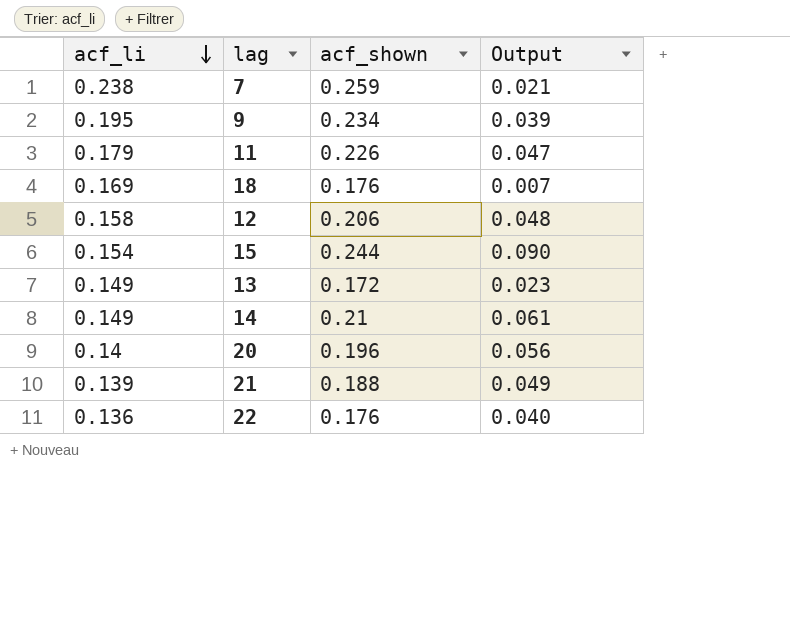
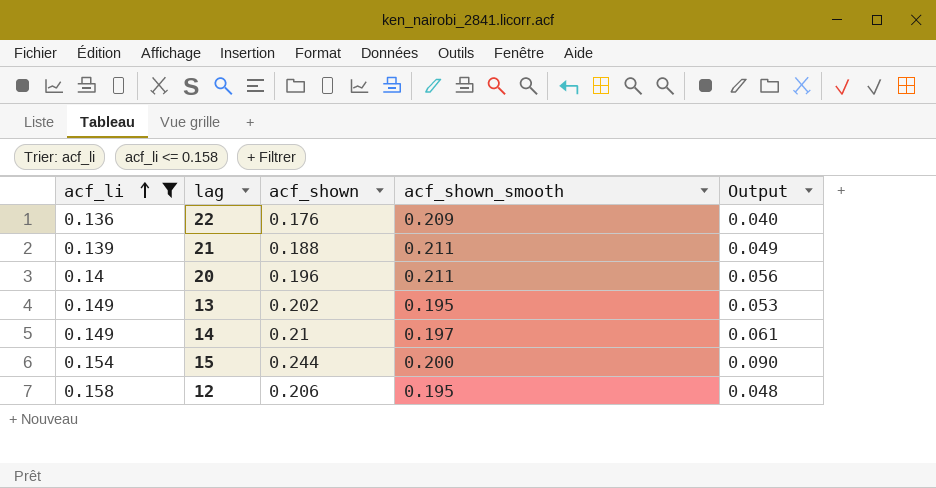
filter: none -> acf_li <= 0.158
row order: acf_li descending -> acf_li ascending
column acf_shown_smooth | position: none -> 4
13 | acf_shown: 0.172 -> 0.202
13 | Output: 0.023 -> 0.053

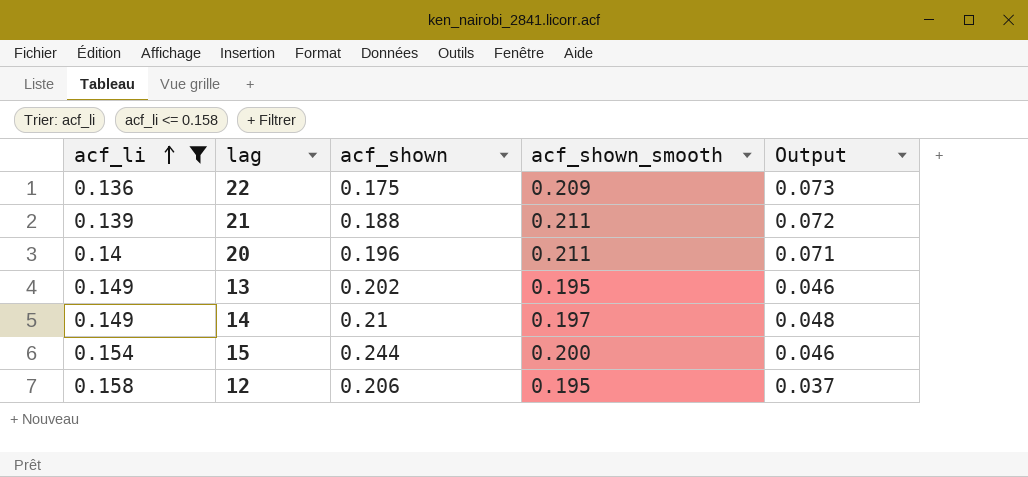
column Output | formula: [acf_shown] - [acf_li] -> [acf_shown_smooth] - [acf_li]
22 | acf_shown: 0.176 -> 0.175

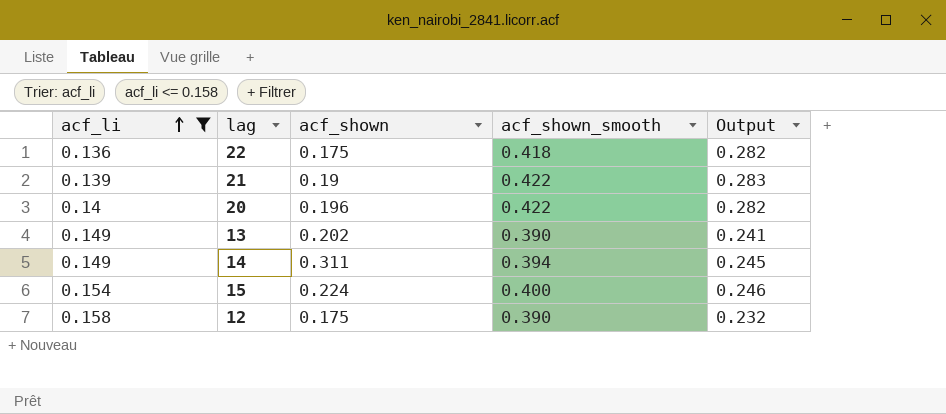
22 | acf_shown_smooth: 0.209 -> 0.418
22 | Output: 0.073 -> 0.282
21 | acf_shown: 0.188 -> 0.19
21 | acf_shown_smooth: 0.211 -> 0.422
21 | Output: 0.072 -> 0.283
20 | acf_shown_smooth: 0.211 -> 0.422
20 | Output: 0.071 -> 0.282
13 | acf_shown_smooth: 0.195 -> 0.390
13 | Output: 0.046 -> 0.241
14 | acf_shown: 0.21 -> 0.311
14 | acf_shown_smooth: 0.197 -> 0.394
14 | Output: 0.048 -> 0.245
15 | acf_shown: 0.244 -> 0.224
15 | acf_shown_smooth: 0.200 -> 0.400
15 | Output: 0.046 -> 0.246
12 | acf_shown: 0.206 -> 0.175
12 | acf_shown_smooth: 0.195 -> 0.390
12 | Output: 0.037 -> 0.232

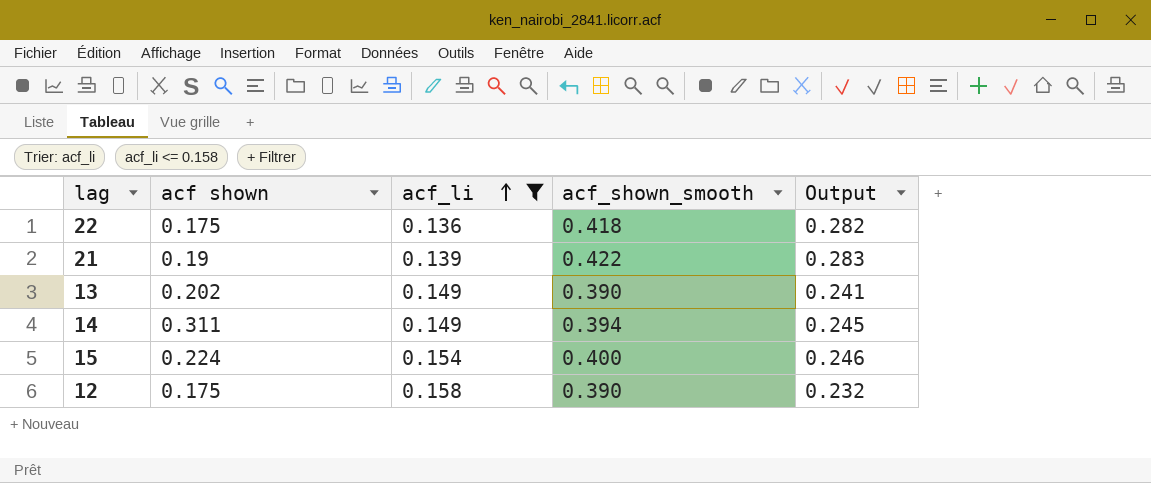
column name: acf_shown -> acf shown
column acf_li | position: 1 -> 3
row 20: 0.14 | 0.196 | 0.422 | 0.282 -> none

